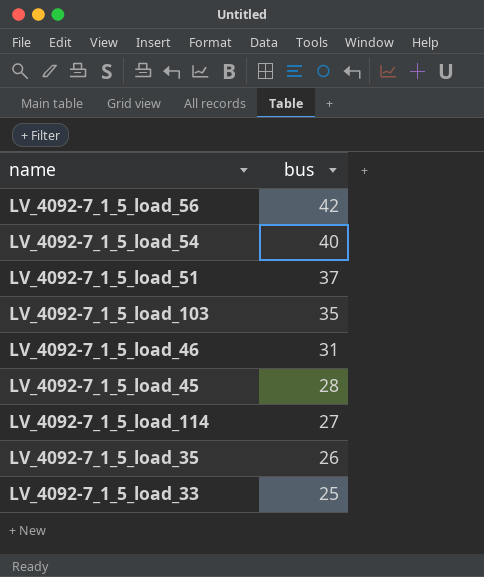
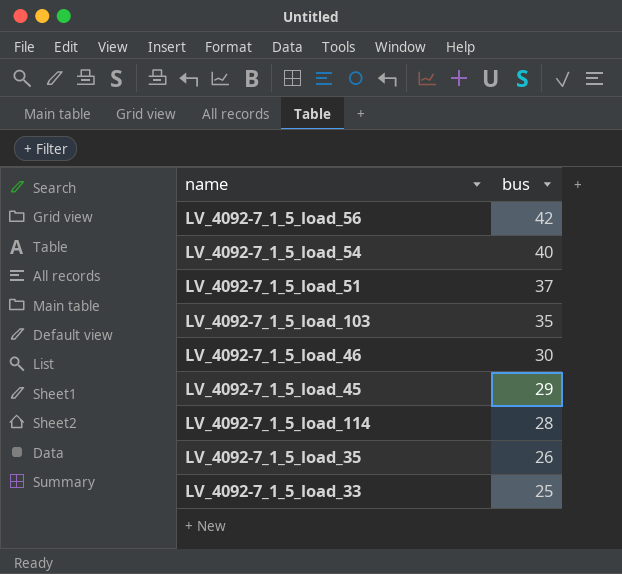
LV_4092-7_1_5_load_46 | bus: 31 -> 30
LV_4092-7_1_5_load_45 | bus: 28 -> 29
LV_4092-7_1_5_load_114 | bus: 27 -> 28

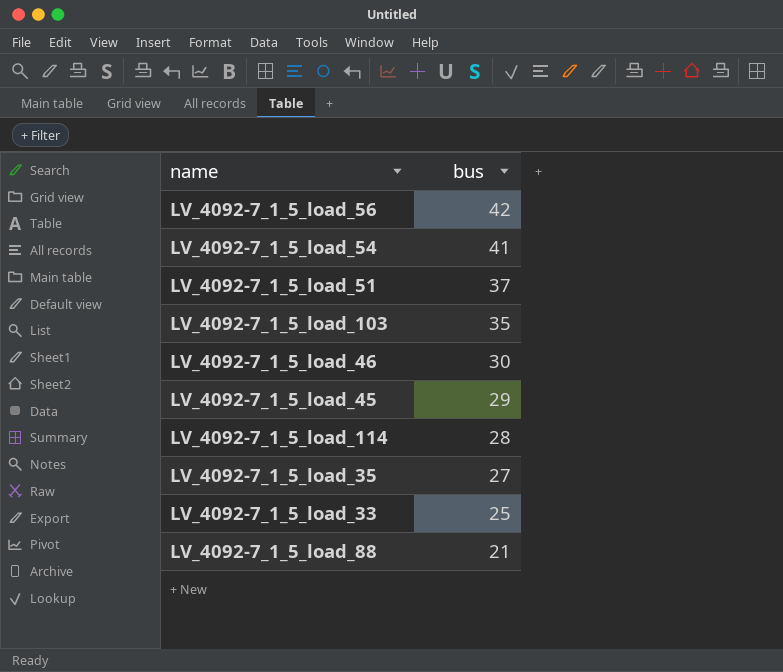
LV_4092-7_1_5_load_54 | bus: 40 -> 41
LV_4092-7_1_5_load_35 | bus: 26 -> 27
row LV_4092-7_1_5_load_88: none -> 21

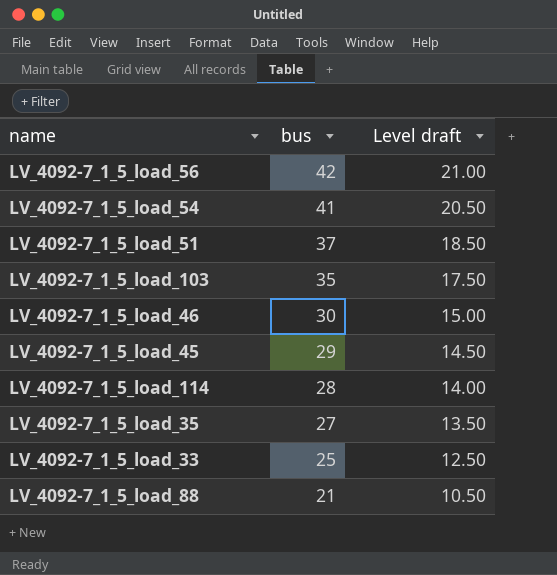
column Level draft | formula: none -> [bus] * 0.5

